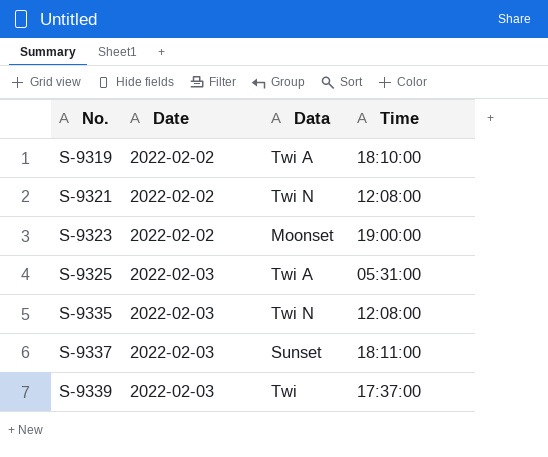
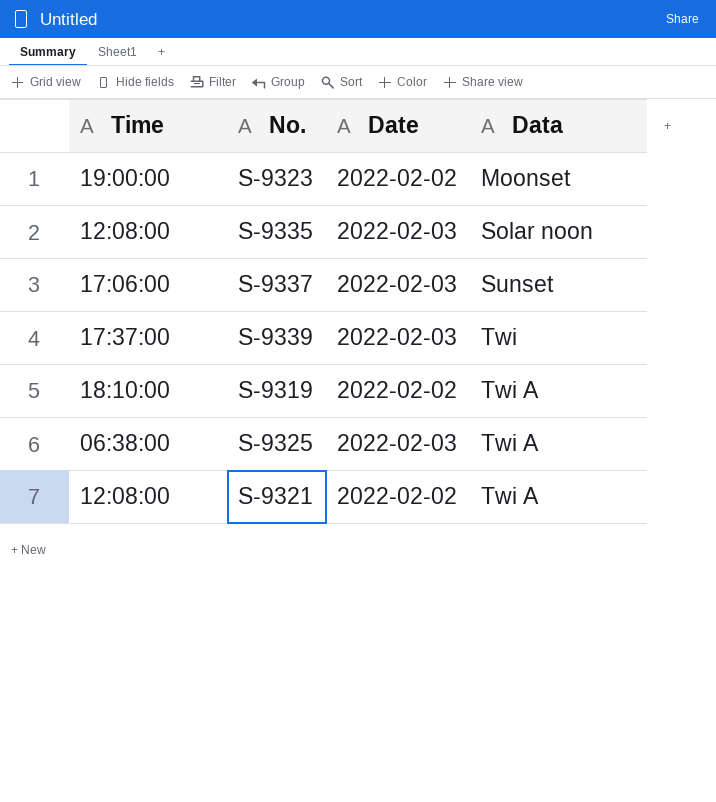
row order: No. ascending -> Data ascending
column Time | position: 4 -> 1
S-9335 | Data: Twi N -> Solar noon
S-9337 | Time: 18:11:00 -> 17:06:00
S-9325 | Time: 05:31:00 -> 06:38:00
S-9321 | Data: Twi N -> Twi A

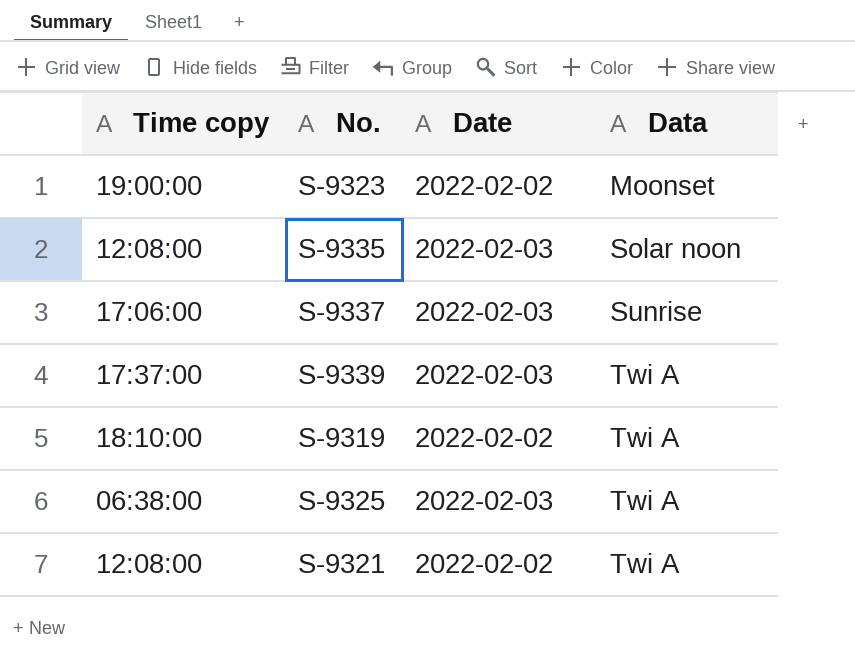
column name: Time -> Time copy
S-9337 | Data: Sunset -> Sunrise
S-9339 | Data: Twi -> Twi A

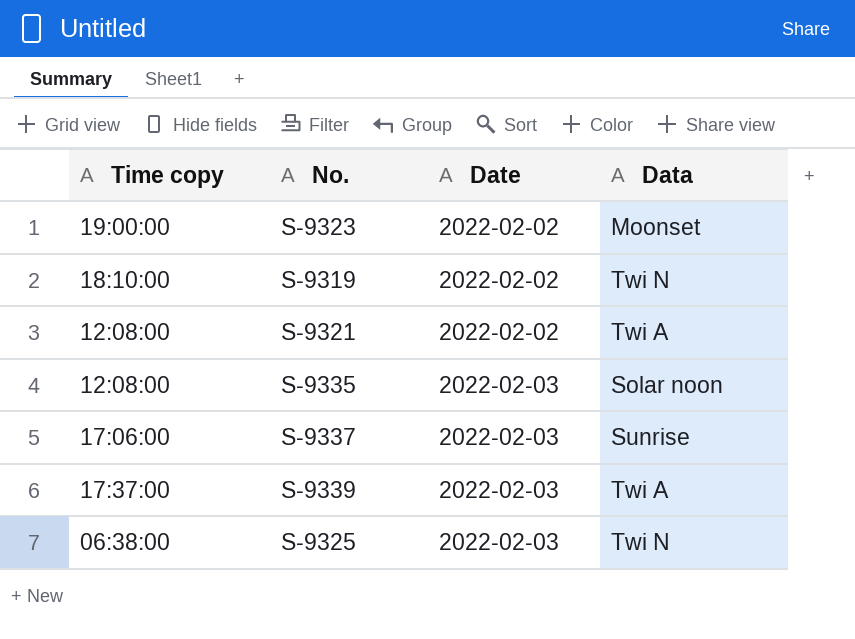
row order: Data ascending -> Date ascending
S-9319 | Data: Twi A -> Twi N
S-9325 | Data: Twi A -> Twi N

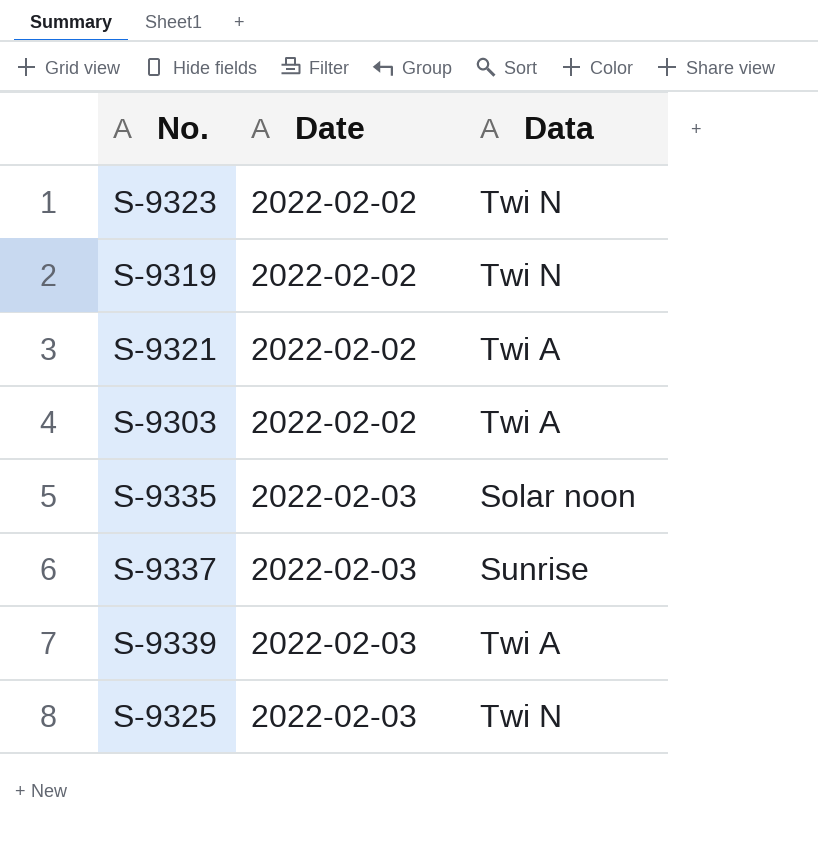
column Time copy | position: 1 -> none
S-9323 | Data: Moonset -> Twi N
row S-9303: none -> 2022-02-02 | Twi A

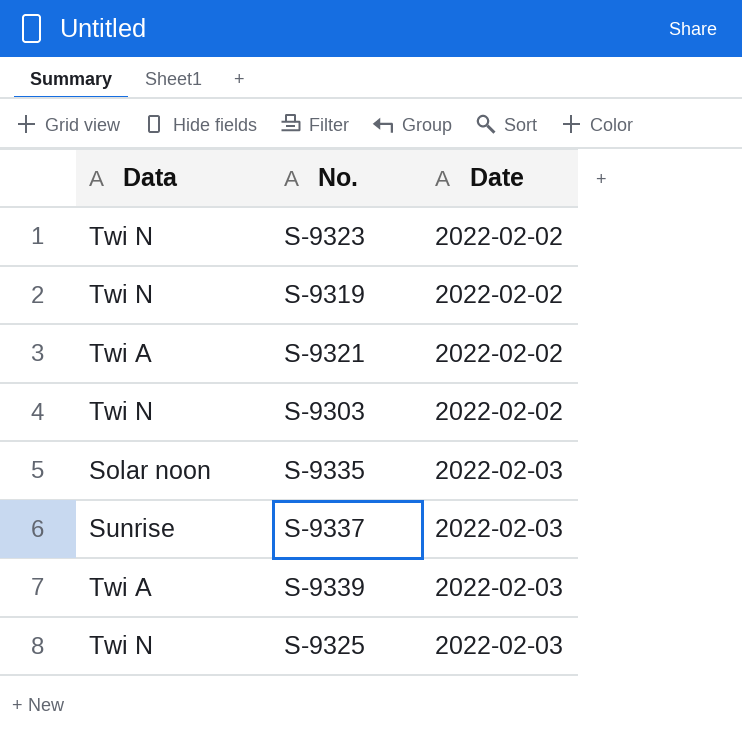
column Data | position: 3 -> 1
S-9303 | Data: Twi A -> Twi N

